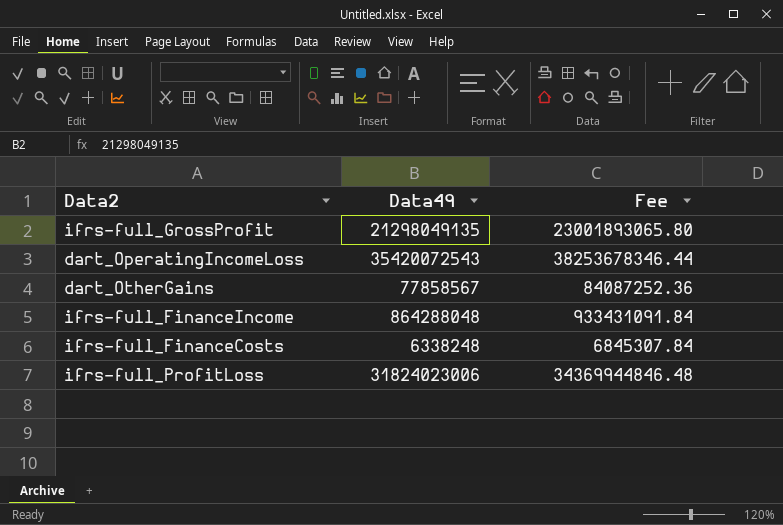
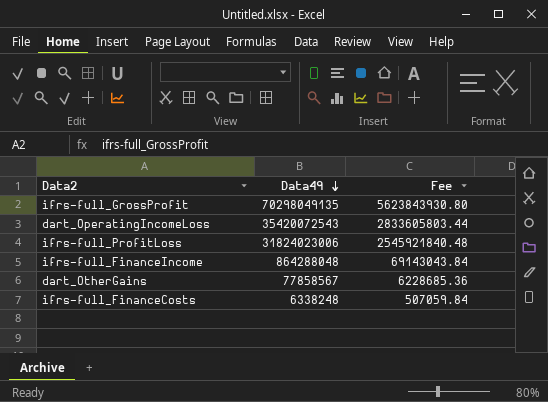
row order: none -> Data49 descending
column Fee | formula: [Data49] * 1.08 -> [Data49] * 0.08
ifrs-full_GrossProfit | Data49: 21298049135 -> 70298049135

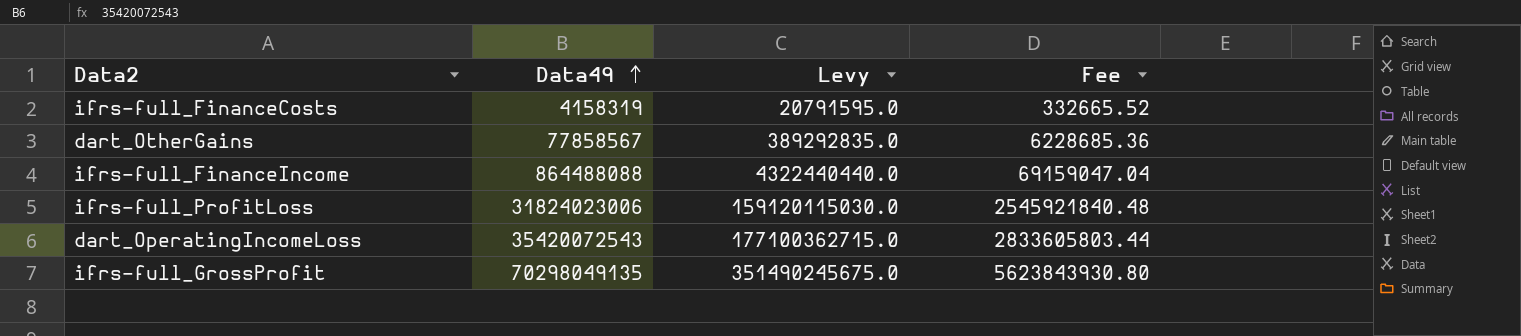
row order: Data49 descending -> Data49 ascending
column Levy | formula: none -> [Data49] * 5
ifrs-full_FinanceCosts | Data49: 6338248 -> 4158319
ifrs-full_FinanceCosts | Fee: 507059.84 -> 332665.52
ifrs-full_FinanceIncome | Data49: 864288048 -> 864488088
ifrs-full_FinanceIncome | Fee: 69143043.84 -> 69159047.04

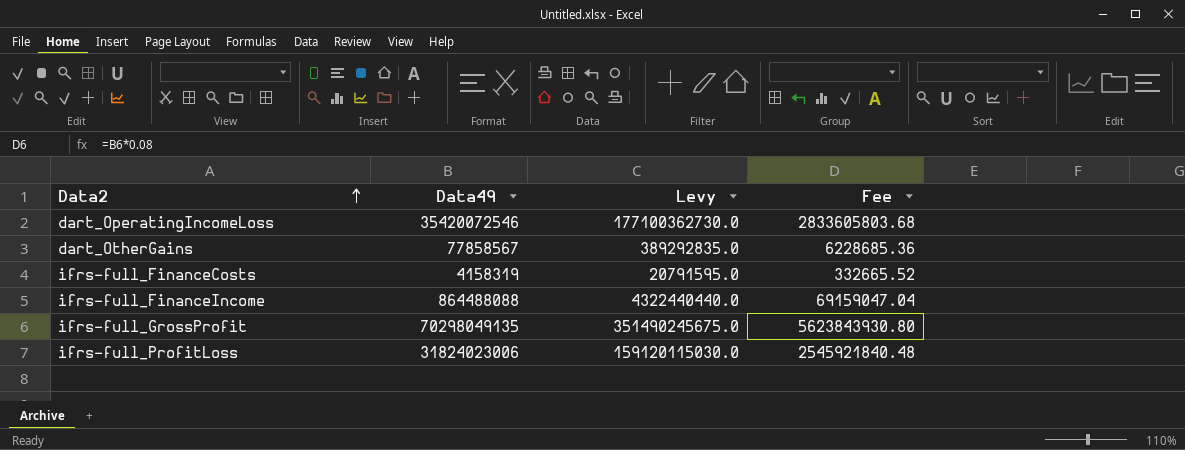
row order: Data49 ascending -> Data2 ascending
dart_OperatingIncomeLoss | Data49: 35420072543 -> 35420072546
dart_OperatingIncomeLoss | Levy: 177100362715.0 -> 177100362730.0
dart_OperatingIncomeLoss | Fee: 2833605803.44 -> 2833605803.68

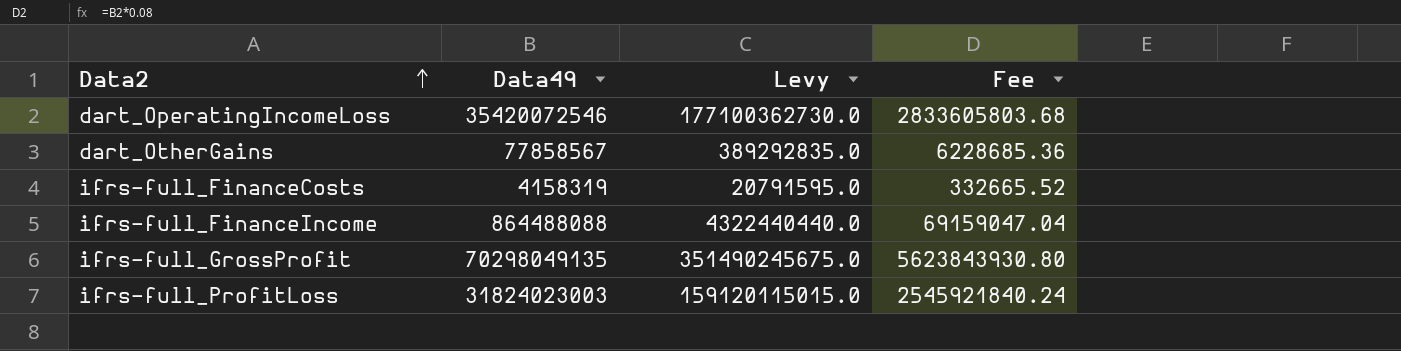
ifrs-full_ProfitLoss | Data49: 31824023006 -> 31824023003
ifrs-full_ProfitLoss | Levy: 159120115030.0 -> 159120115015.0
ifrs-full_ProfitLoss | Fee: 2545921840.48 -> 2545921840.24

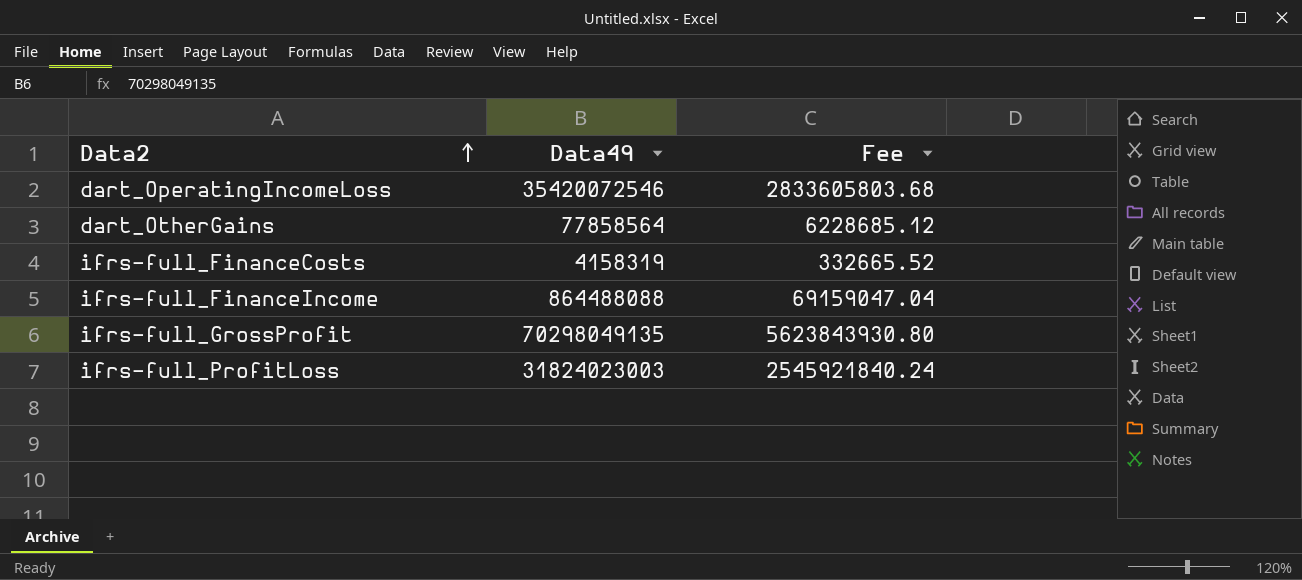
column Levy | formula: [Data49] * 5 -> none
dart_OtherGains | Data49: 77858567 -> 77858564
dart_OtherGains | Fee: 6228685.36 -> 6228685.12

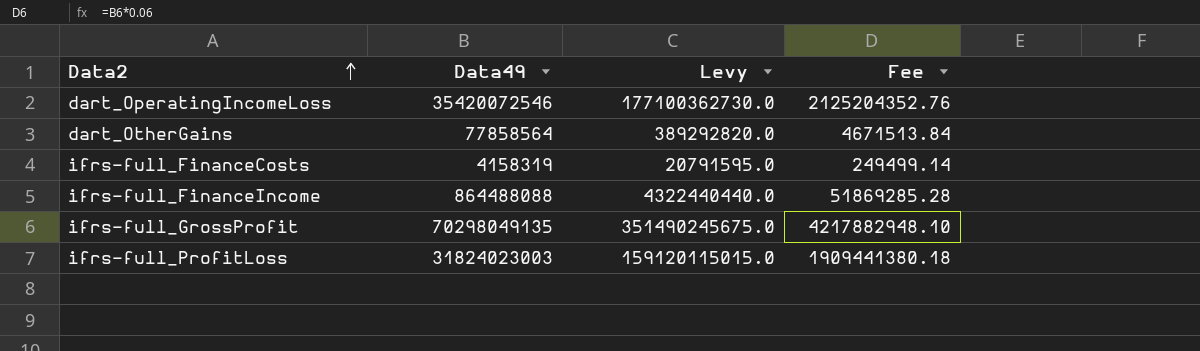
column Levy | formula: none -> [Data49] * 5
column Fee | formula: [Data49] * 0.08 -> [Data49] * 0.06

